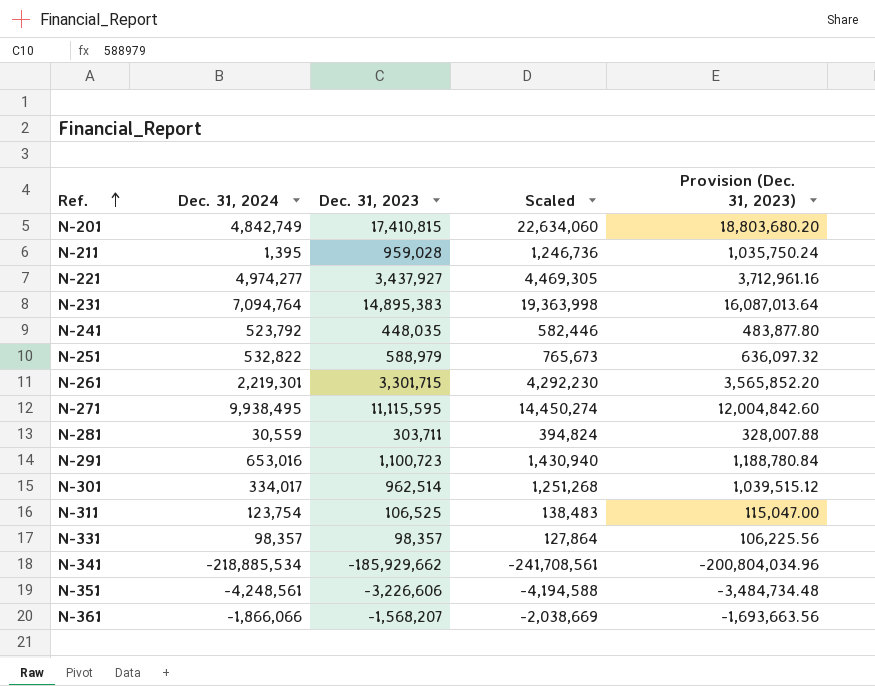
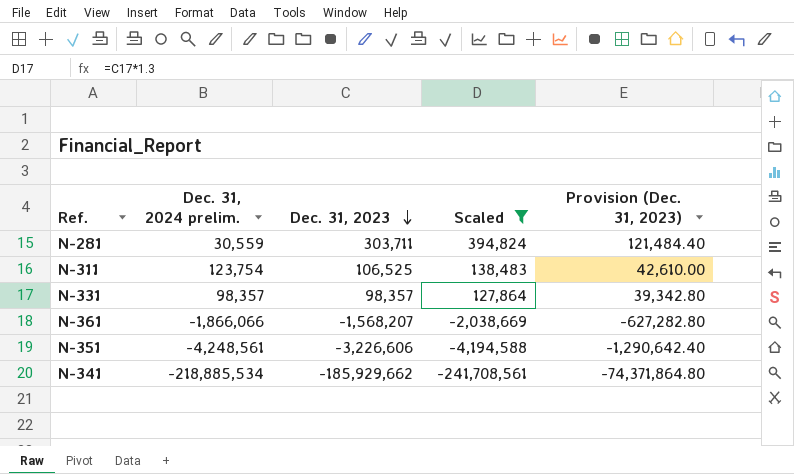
filter: none -> Scaled <= 394,824
row order: Ref. ascending -> Dec. 31, 2023 descending
column name: Dec. 31, 2024 -> Dec. 31, 2024 prelim.
column Provision (Dec. 31, 2023) | formula: [Dec. 31, 2023] * 1.08 -> [Dec. 31, 2023] * 0.4

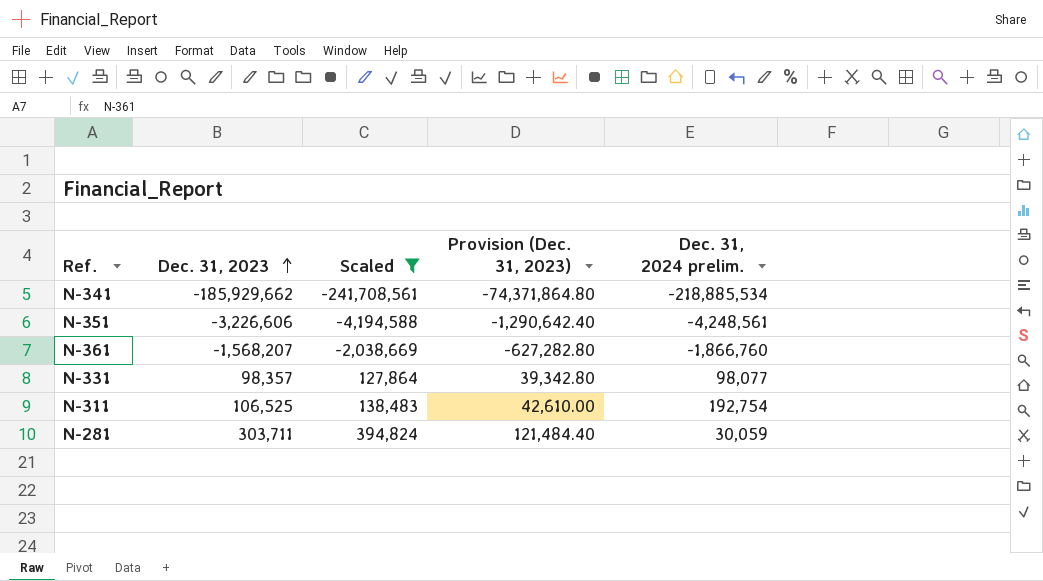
row order: Dec. 31, 2023 descending -> Dec. 31, 2023 ascending
column Dec. 31, 2024 prelim. | position: 2 -> 5
N-361 | Dec. 31, 2024 prelim.: -1,866,066 -> -1,866,760
N-331 | Dec. 31, 2024 prelim.: 98,357 -> 98,077
N-311 | Dec. 31, 2024 prelim.: 123,754 -> 192,754
N-281 | Dec. 31, 2024 prelim.: 30,559 -> 30,059

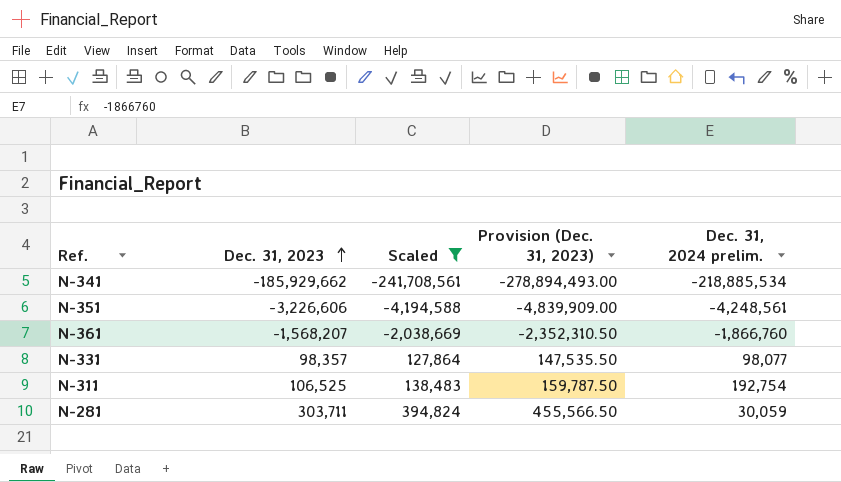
column Provision (Dec. 31, 2023) | formula: [Dec. 31, 2023] * 0.4 -> [Dec. 31, 2023] * 1.5

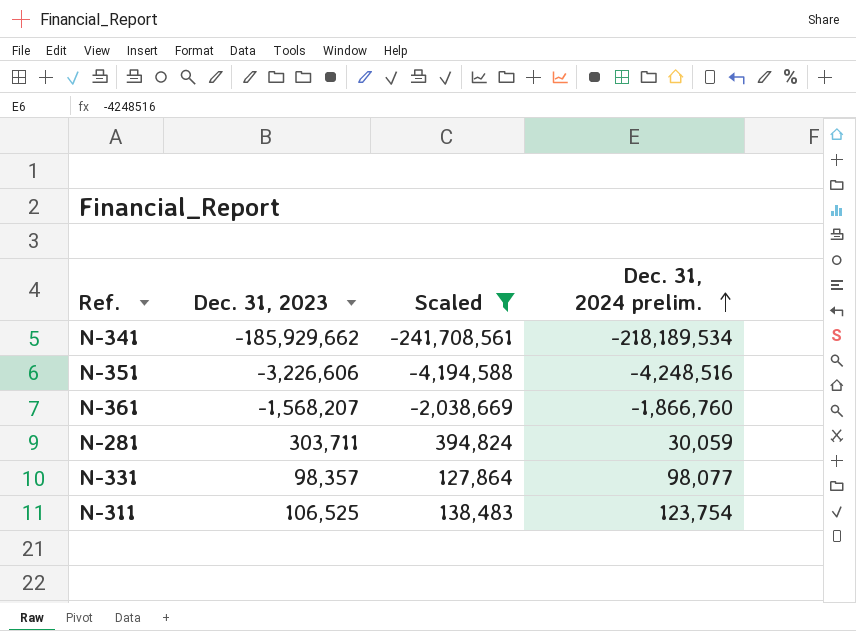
row order: Dec. 31, 2023 ascending -> Dec. 31, 2024 prelim. ascending
column Provision (Dec. 31, 2023) | formula: [Dec. 31, 2023] * 1.5 -> none
N-341 | Dec. 31, 2024 prelim.: -218,885,534 -> -218,189,534
N-351 | Dec. 31, 2024 prelim.: -4,248,561 -> -4,248,516
N-311 | Dec. 31, 2024 prelim.: 192,754 -> 123,754

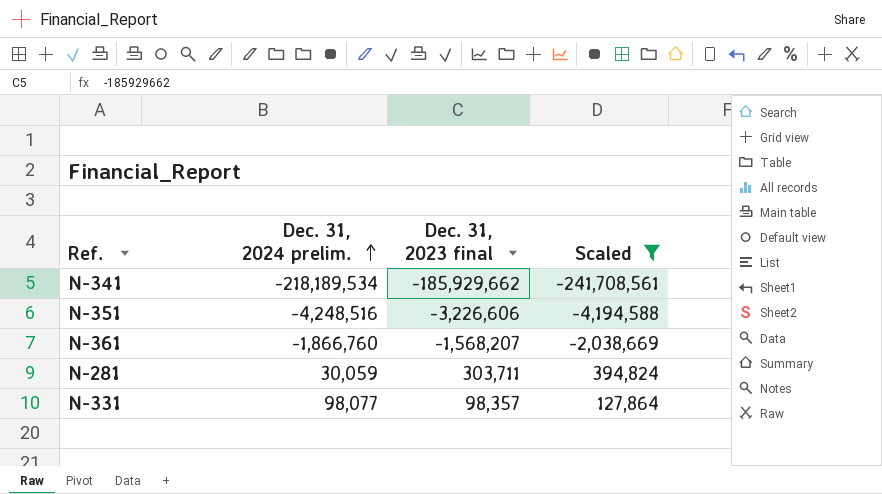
column Dec. 31, 2024 prelim. | position: 4 -> 2
column name: Dec. 31, 2023 -> Dec. 31, 2023 final
row N-311: 106,525 | 138,483 | 123,754 -> none

